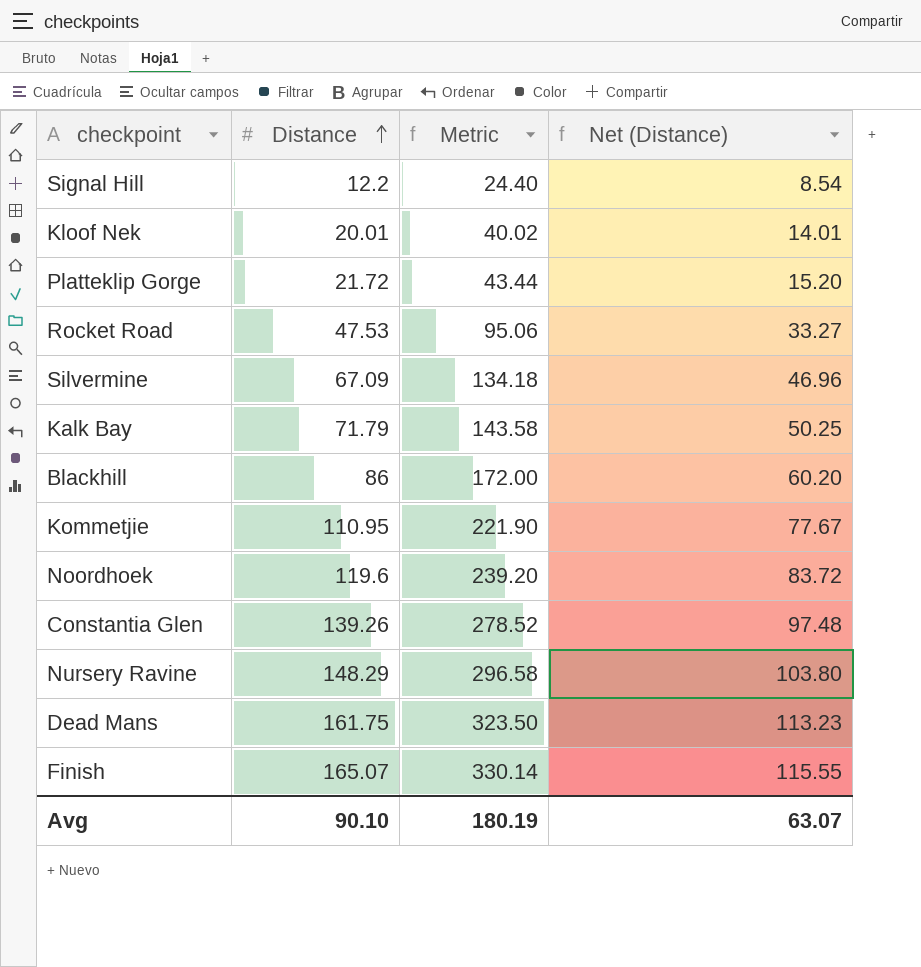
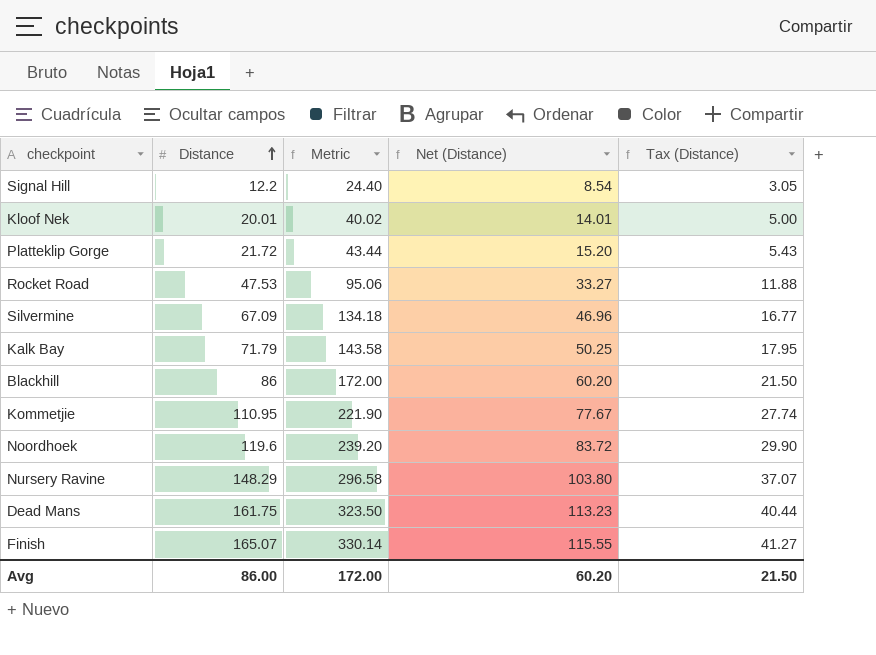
column Tax (Distance) | formula: none -> [Distance] * 0.25
row Constantia Glen: 139.26 | 278.52 | 97.48 -> none
Avg | Distance: 90.10 -> 86.00
Avg | Metric: 180.19 -> 172.00
Avg | Net (Distance): 63.07 -> 60.20

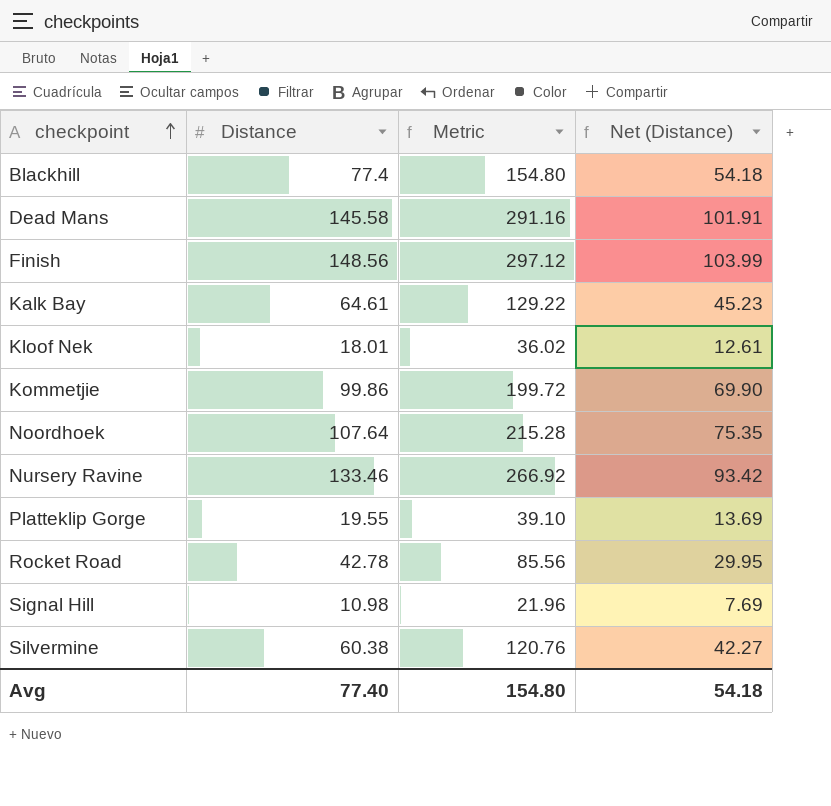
row order: Distance ascending -> checkpoint ascending
column Tax (Distance) | formula: [Distance] * 0.25 -> none
Blackhill | Distance: 86 -> 77.4
Blackhill | Metric: 172.00 -> 154.80
Blackhill | Net (Distance): 60.20 -> 54.18
Dead Mans | Distance: 161.75 -> 145.58
Dead Mans | Metric: 323.50 -> 291.16
Dead Mans | Net (Distance): 113.23 -> 101.91
Finish | Distance: 165.07 -> 148.56
Finish | Metric: 330.14 -> 297.12
Finish | Net (Distance): 115.55 -> 103.99
Kalk Bay | Distance: 71.79 -> 64.61
Kalk Bay | Metric: 143.58 -> 129.22
Kalk Bay | Net (Distance): 50.25 -> 45.23
Kloof Nek | Distance: 20.01 -> 18.01
Kloof Nek | Metric: 40.02 -> 36.02
Kloof Nek | Net (Distance): 14.01 -> 12.61
Kommetjie | Distance: 110.95 -> 99.86
Kommetjie | Metric: 221.90 -> 199.72
Kommetjie | Net (Distance): 77.67 -> 69.90
Noordhoek | Distance: 119.6 -> 107.64
Noordhoek | Metric: 239.20 -> 215.28
Noordhoek | Net (Distance): 83.72 -> 75.35
Nursery Ravine | Distance: 148.29 -> 133.46
Nursery Ravine | Metric: 296.58 -> 266.92
Nursery Ravine | Net (Distance): 103.80 -> 93.42
Platteklip Gorge | Distance: 21.72 -> 19.55
Platteklip Gorge | Metric: 43.44 -> 39.10
Platteklip Gorge | Net (Distance): 15.20 -> 13.69
Rocket Road | Distance: 47.53 -> 42.78
Rocket Road | Metric: 95.06 -> 85.56
Rocket Road | Net (Distance): 33.27 -> 29.95
Signal Hill | Distance: 12.2 -> 10.98
Signal Hill | Metric: 24.40 -> 21.96
Signal Hill | Net (Distance): 8.54 -> 7.69
Silvermine | Distance: 67.09 -> 60.38
Silvermine | Metric: 134.18 -> 120.76
Silvermine | Net (Distance): 46.96 -> 42.27
Avg | Distance: 86.00 -> 77.40
Avg | Metric: 172.00 -> 154.80
Avg | Net (Distance): 60.20 -> 54.18

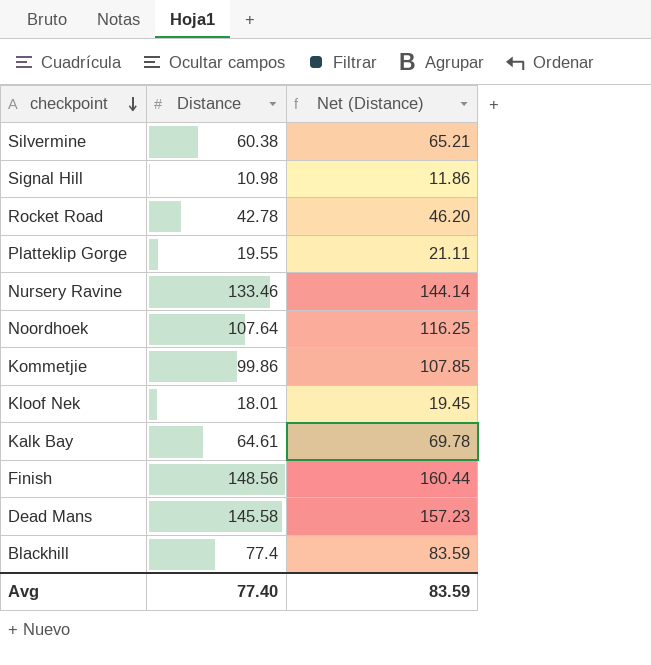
row order: checkpoint ascending -> checkpoint descending
column Metric | formula: [Distance] * 2 -> none
column Net (Distance) | formula: [Distance] * 0.7 -> [Distance] * 1.08
Avg | Net (Distance): 54.18 -> 83.59

